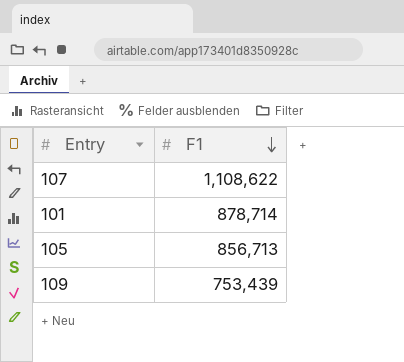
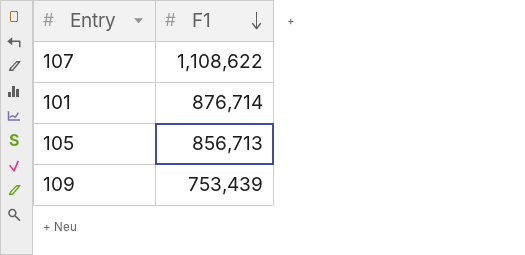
101 | F1: 878,714 -> 876,714

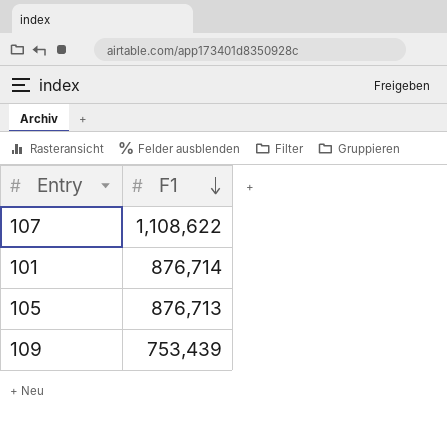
105 | F1: 856,713 -> 876,713

